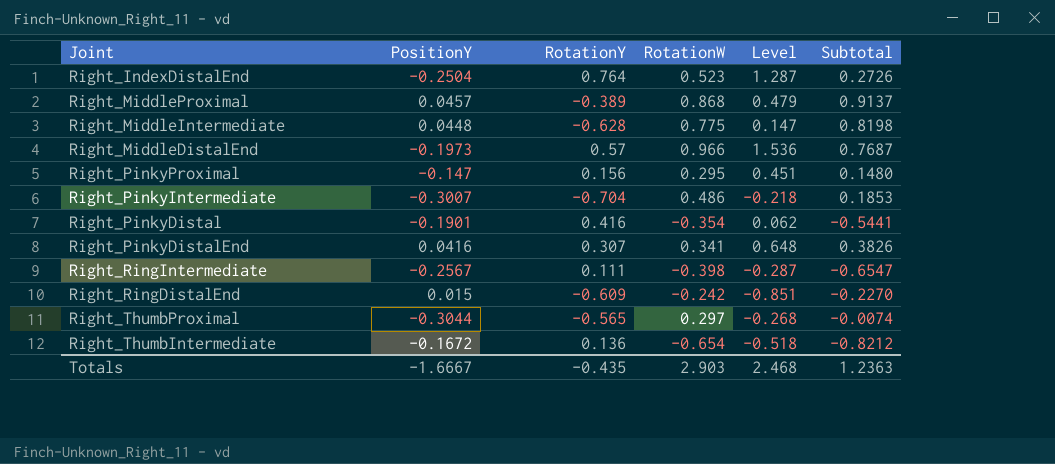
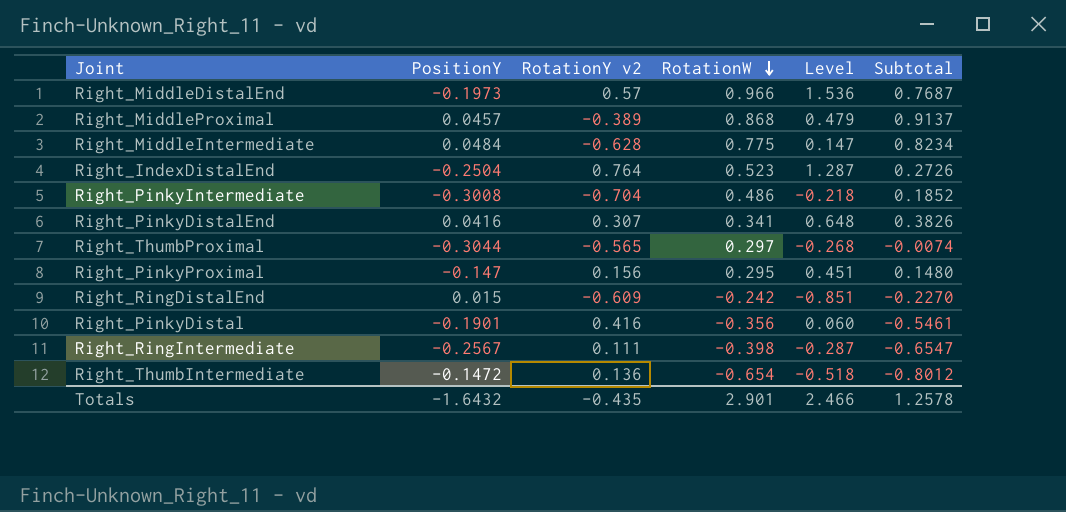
row order: none -> RotationW descending
column name: RotationY -> RotationY v2
Right_MiddleIntermediate | PositionY: 0.0448 -> 0.0484
Right_MiddleIntermediate | Subtotal: 0.8198 -> 0.8234
Right_PinkyIntermediate | PositionY: -0.3007 -> -0.3008
Right_PinkyIntermediate | Subtotal: 0.1853 -> 0.1852
Right_PinkyDistal | RotationW: -0.354 -> -0.356
Right_PinkyDistal | Level: 0.062 -> 0.060
Right_PinkyDistal | Subtotal: -0.5441 -> -0.5461
Right_ThumbIntermediate | PositionY: -0.1672 -> -0.1472
Right_ThumbIntermediate | Subtotal: -0.8212 -> -0.8012
Totals | PositionY: -1.6667 -> -1.6432
Totals | RotationW: 2.903 -> 2.901
Totals | Level: 2.468 -> 2.466
Totals | Subtotal: 1.2363 -> 1.2578

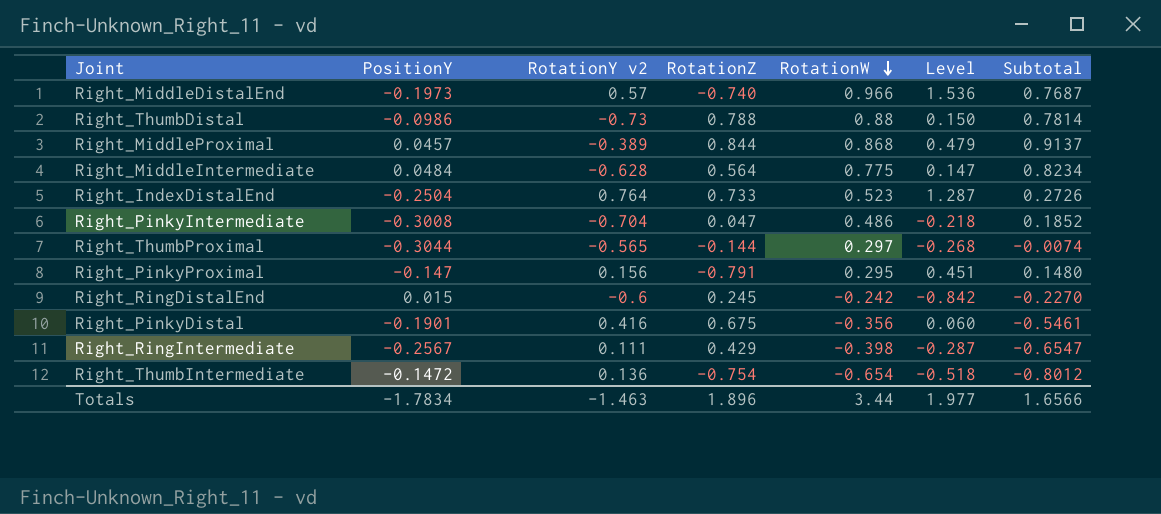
column RotationZ | position: none -> 4
row Right_PinkyDistalEnd: 0.0416 | 0.307 | 0.341 | 0.648 | 0.3826 -> none
row Right_ThumbDistal: none -> -0.0986 | -0.73 | 0.788 | 0.88 | 0.150 | 0.7814
Right_RingDistalEnd | RotationY v2: -0.609 -> -0.6
Right_RingDistalEnd | Level: -0.851 -> -0.842
Totals | PositionY: -1.6432 -> -1.7834
Totals | RotationY v2: -0.435 -> -1.463
Totals | RotationW: 2.901 -> 3.44
Totals | Level: 2.466 -> 1.977
Totals | Subtotal: 1.2578 -> 1.6566

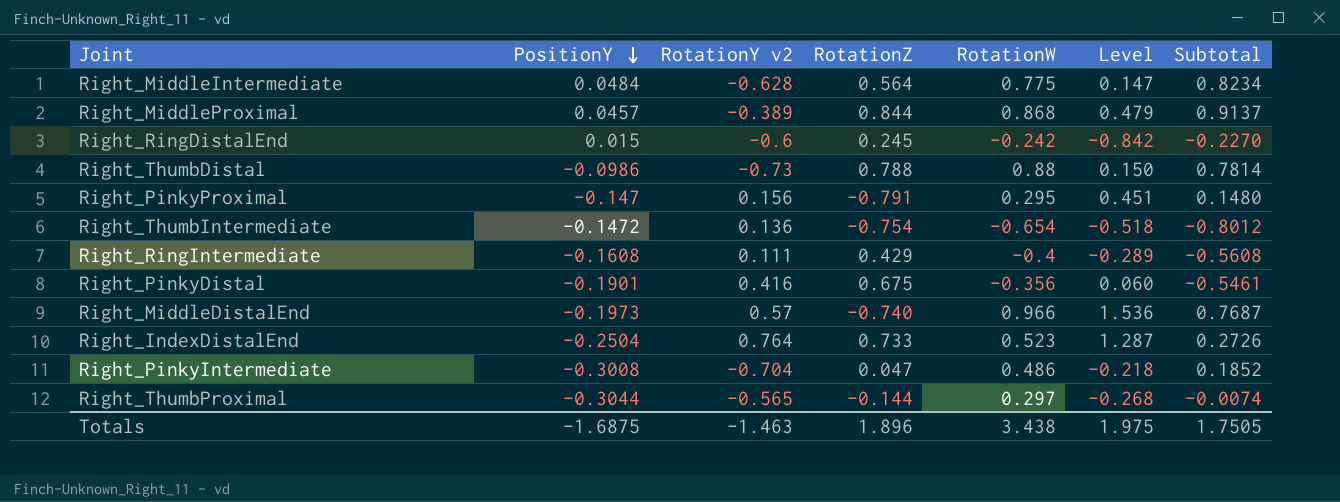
row order: RotationW descending -> PositionY descending
Right_RingIntermediate | PositionY: -0.2567 -> -0.1608
Right_RingIntermediate | RotationW: -0.398 -> -0.4
Right_RingIntermediate | Level: -0.287 -> -0.289
Right_RingIntermediate | Subtotal: -0.6547 -> -0.5608
Totals | PositionY: -1.7834 -> -1.6875
Totals | RotationW: 3.44 -> 3.438
Totals | Level: 1.977 -> 1.975
Totals | Subtotal: 1.6566 -> 1.7505

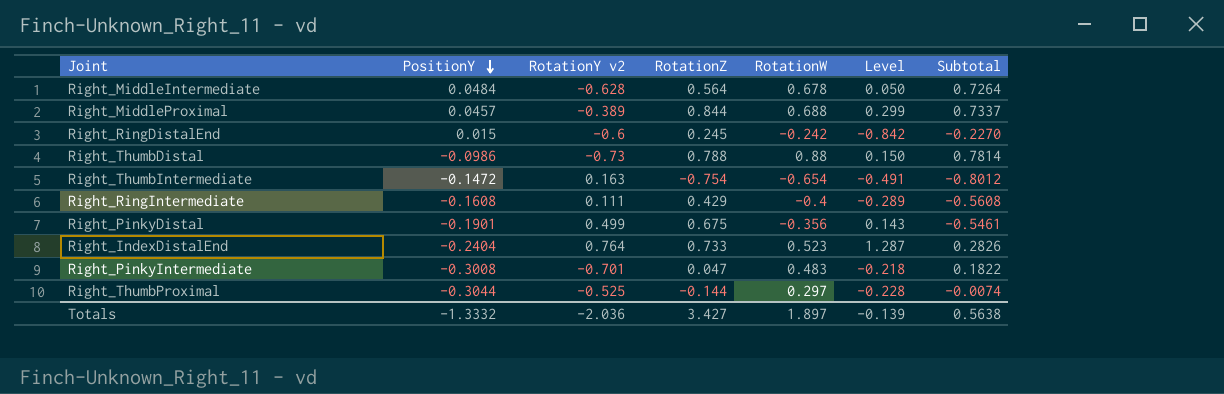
row Right_PinkyProximal: -0.147 | 0.156 | -0.791 | 0.295 | 0.451 | 0.1480 -> none
row Right_MiddleDistalEnd: -0.1973 | 0.57 | -0.740 | 0.966 | 1.536 | 0.7687 -> none
Right_MiddleIntermediate | RotationW: 0.775 -> 0.678
Right_MiddleIntermediate | Level: 0.147 -> 0.050
Right_MiddleIntermediate | Subtotal: 0.8234 -> 0.7264
Right_MiddleProximal | RotationW: 0.868 -> 0.688
Right_MiddleProximal | Level: 0.479 -> 0.299
Right_MiddleProximal | Subtotal: 0.9137 -> 0.7337
Right_ThumbIntermediate | RotationY v2: 0.136 -> 0.163
Right_ThumbIntermediate | Level: -0.518 -> -0.491
Right_PinkyDistal | RotationY v2: 0.416 -> 0.499
Right_PinkyDistal | Level: 0.060 -> 0.143
Right_IndexDistalEnd | PositionY: -0.2504 -> -0.2404
Right_IndexDistalEnd | Subtotal: 0.2726 -> 0.2826
Right_PinkyIntermediate | RotationY v2: -0.704 -> -0.701
Right_PinkyIntermediate | RotationW: 0.486 -> 0.483
Right_PinkyIntermediate | Subtotal: 0.1852 -> 0.1822
Right_ThumbProximal | RotationY v2: -0.565 -> -0.525
Right_ThumbProximal | Level: -0.268 -> -0.228
Totals | PositionY: -1.6875 -> -1.3332
Totals | RotationY v2: -1.463 -> -2.036
Totals | RotationZ: 1.896 -> 3.427
Totals | RotationW: 3.438 -> 1.897
Totals | Level: 1.975 -> -0.139
Totals | Subtotal: 1.7505 -> 0.5638

